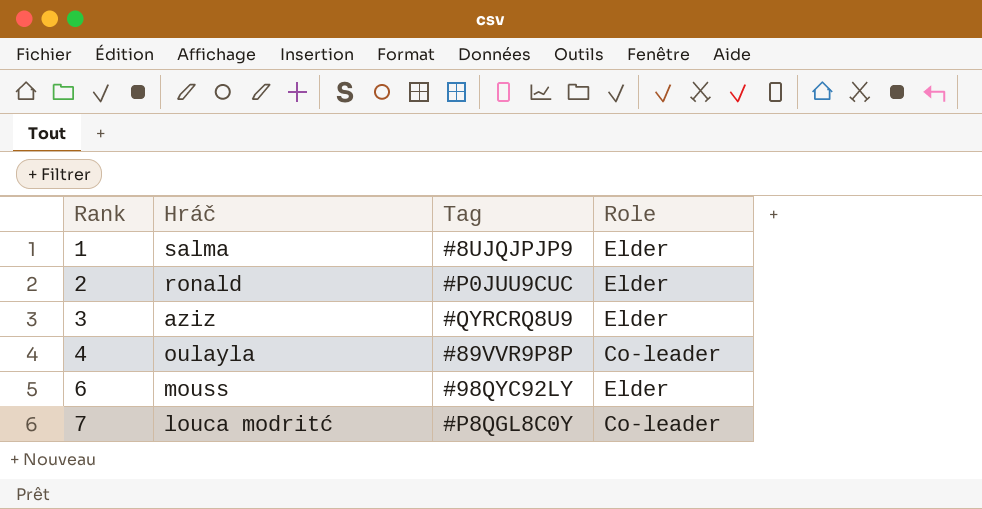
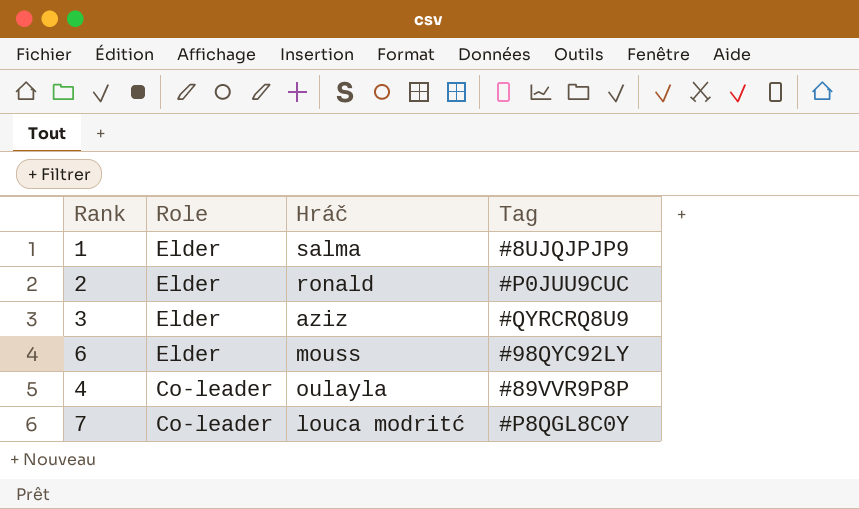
row order: Rank ascending -> Role descending
column Role | position: 4 -> 2

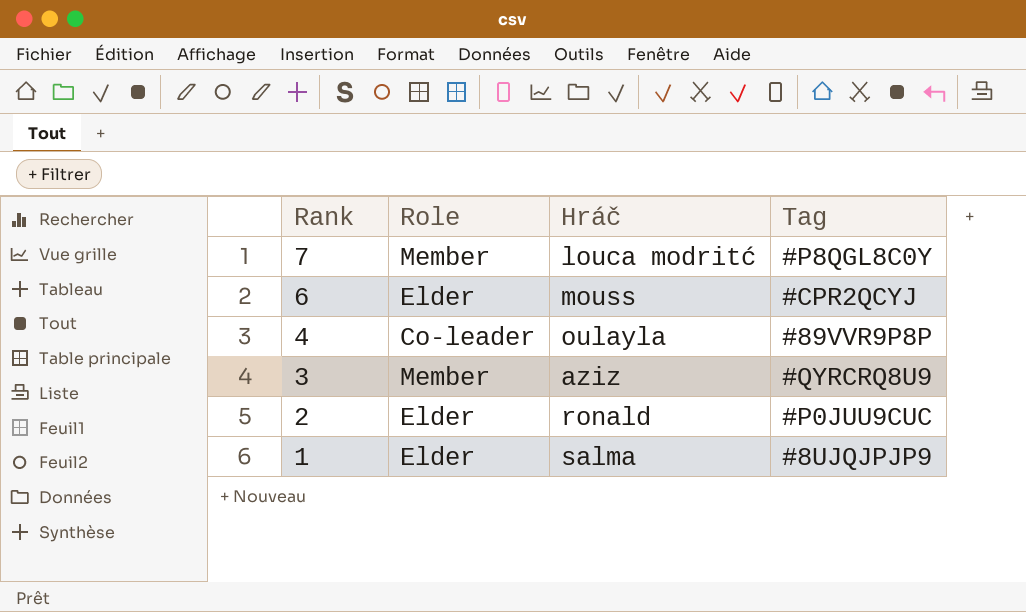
row order: Role descending -> Rank descending
7 | Role: Co-leader -> Member
6 | Tag: #98QYC92LY -> #CPR2QCYJ
3 | Role: Elder -> Member

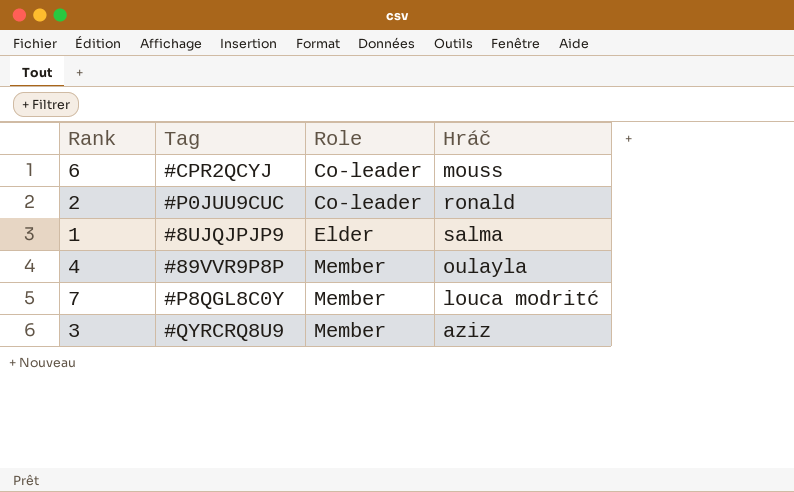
row order: Rank descending -> Role ascending
column Tag | position: 4 -> 2
6 | Role: Elder -> Co-leader
2 | Role: Elder -> Co-leader
4 | Role: Co-leader -> Member

